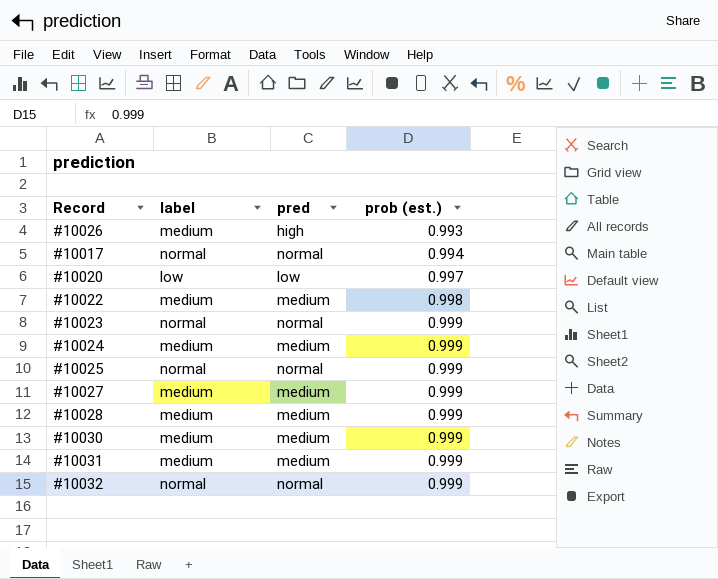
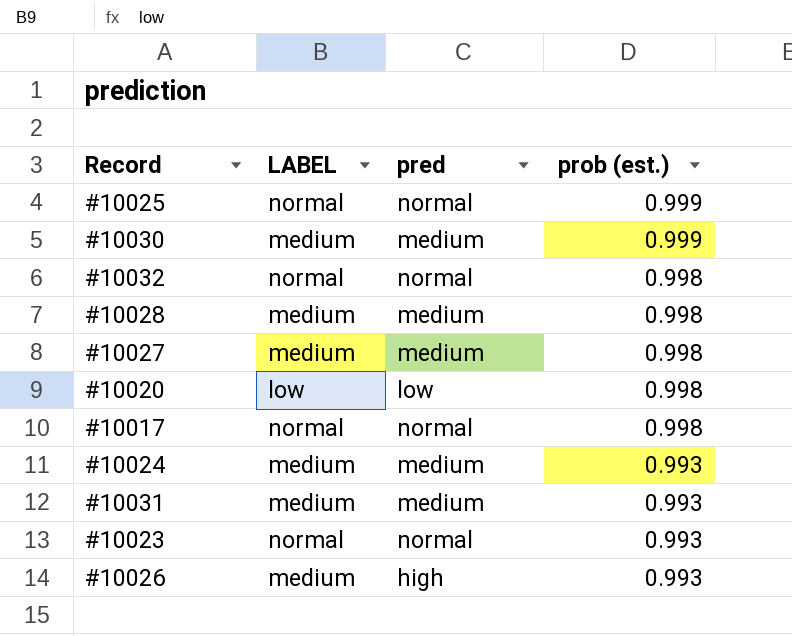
row order: prob (est.) ascending -> prob (est.) descending
column name: label -> LABEL
row #10022: medium | medium | 0.998 -> none
#10032 | prob (est.): 0.999 -> 0.998
#10028 | prob (est.): 0.999 -> 0.998
#10027 | prob (est.): 0.999 -> 0.998
#10020 | prob (est.): 0.997 -> 0.998
#10017 | prob (est.): 0.994 -> 0.998
#10024 | prob (est.): 0.999 -> 0.993
#10031 | prob (est.): 0.999 -> 0.993
#10023 | prob (est.): 0.999 -> 0.993

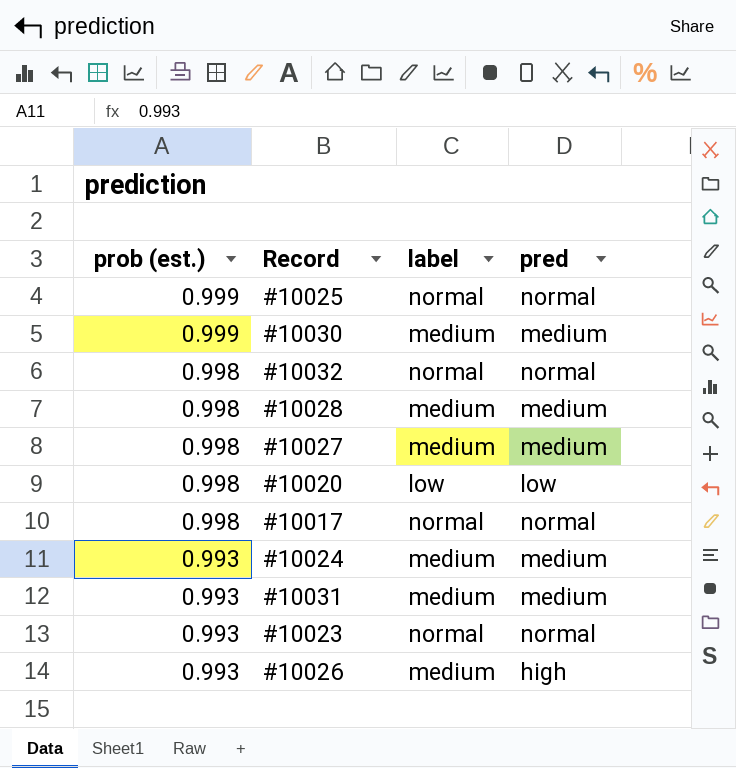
column prob (est.) | position: 4 -> 1
column name: LABEL -> label

